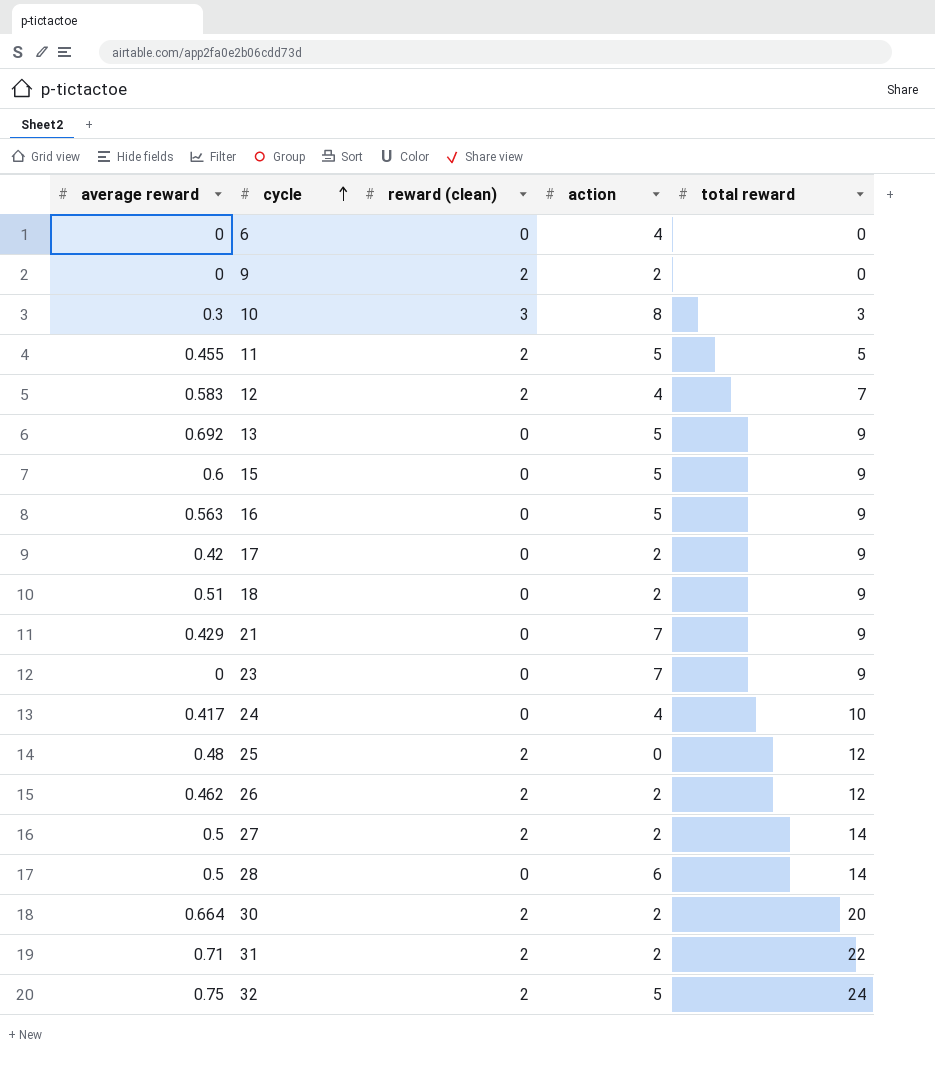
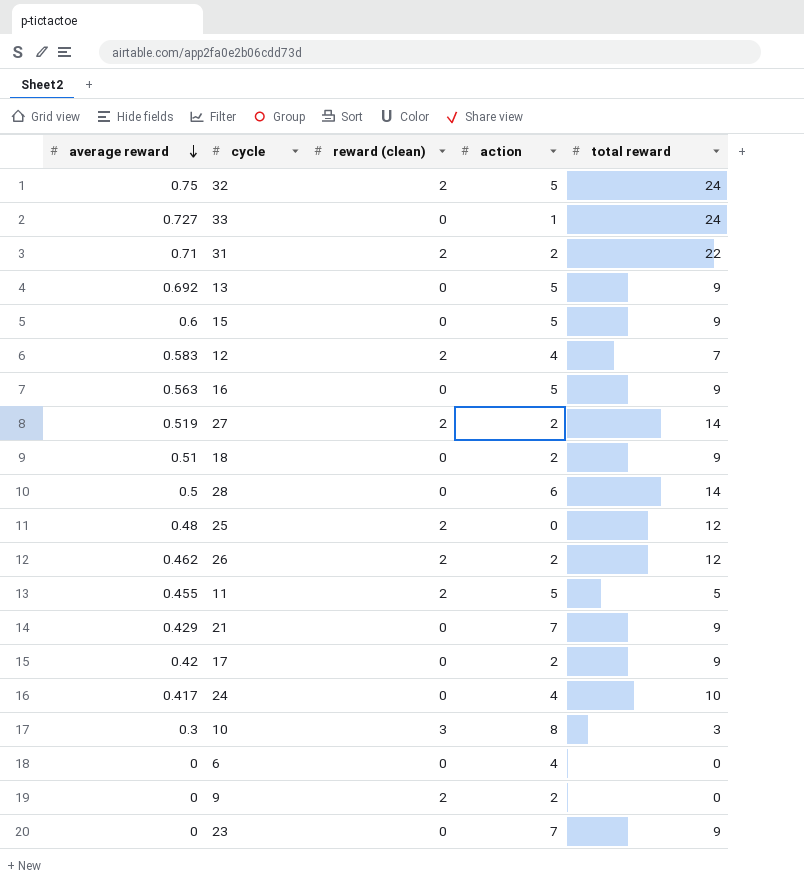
row order: cycle ascending -> average reward descending
row 30: 0.664 | 2 | 2 | 20 -> none
row 33: none -> 0.727 | 0 | 1 | 24
27 | average reward: 0.5 -> 0.519

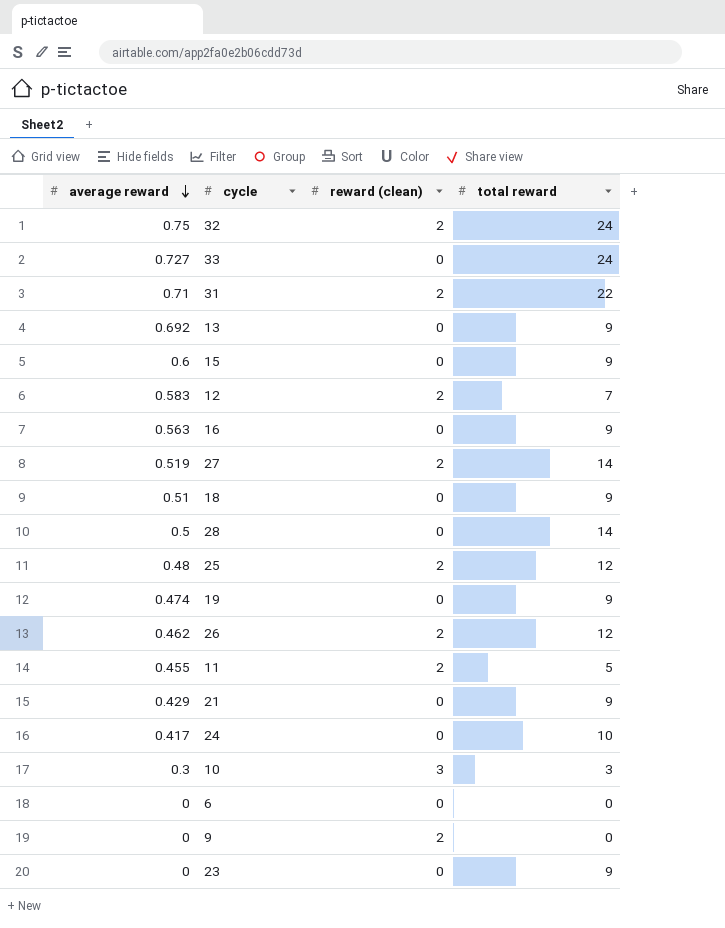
column action | position: 4 -> none
row 17: 0.42 | 0 | 2 | 9 -> none
row 19: none -> 0.474 | 0 | 9

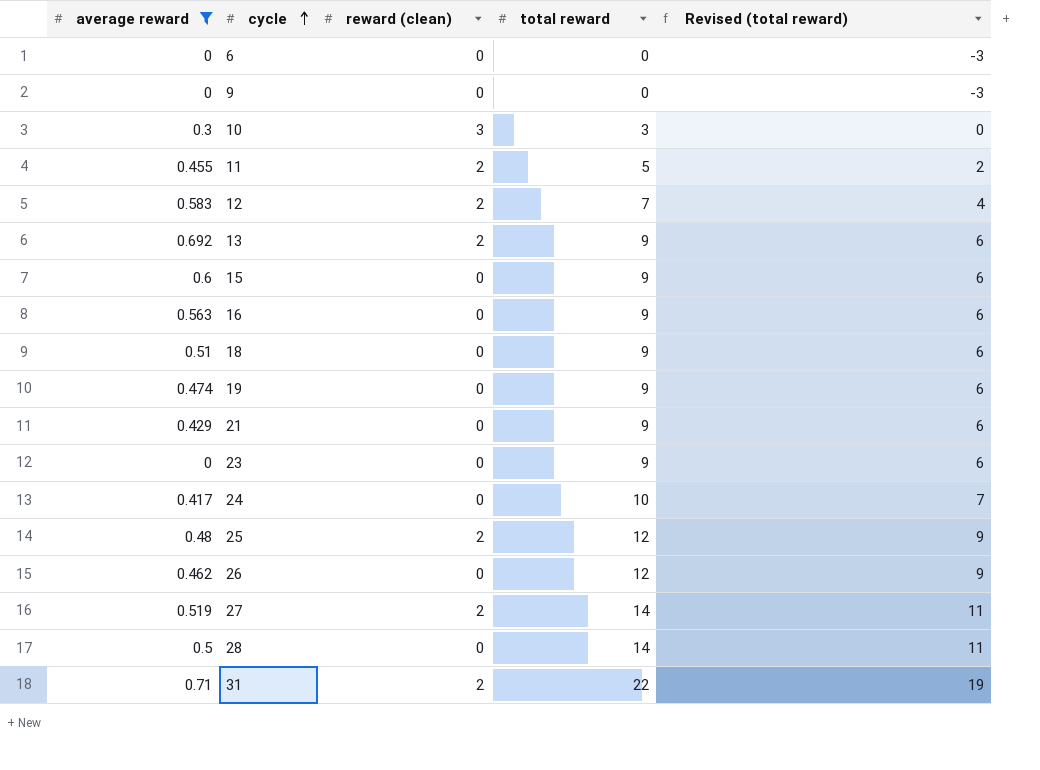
filter: none -> average reward <= 0.71
row order: average reward descending -> cycle ascending
column Revised (total reward) | formula: none -> [total reward] - 3
9 | reward (clean): 2 -> 0
13 | reward (clean): 0 -> 2
26 | reward (clean): 2 -> 0

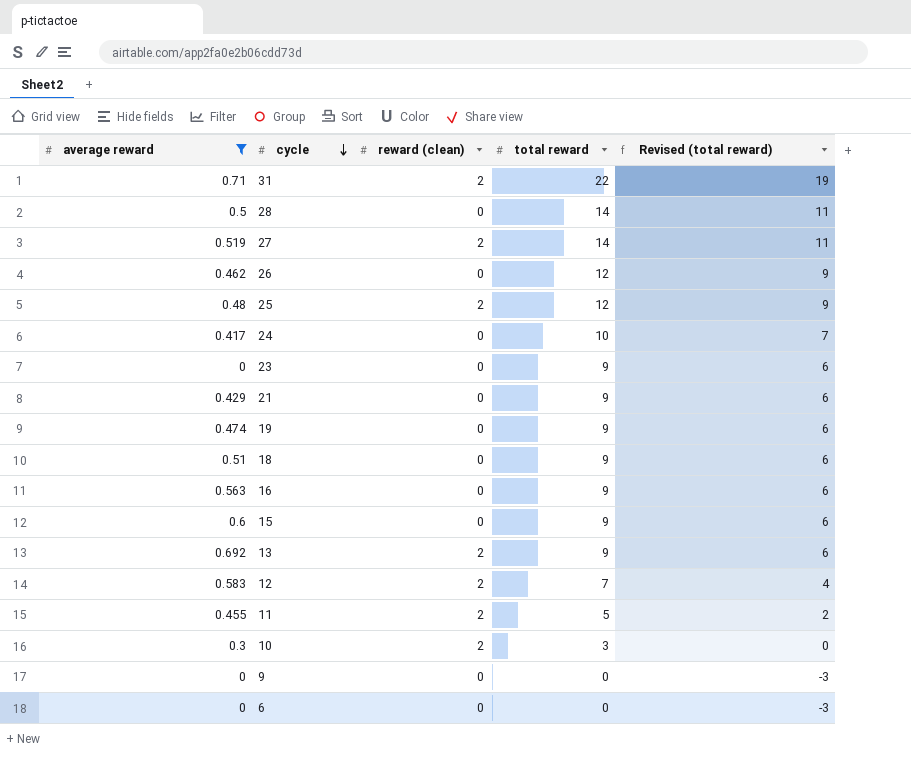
row order: cycle ascending -> cycle descending
10 | reward (clean): 3 -> 2

